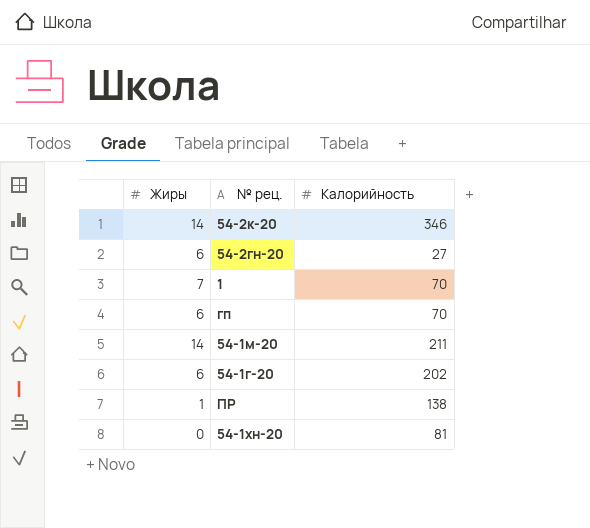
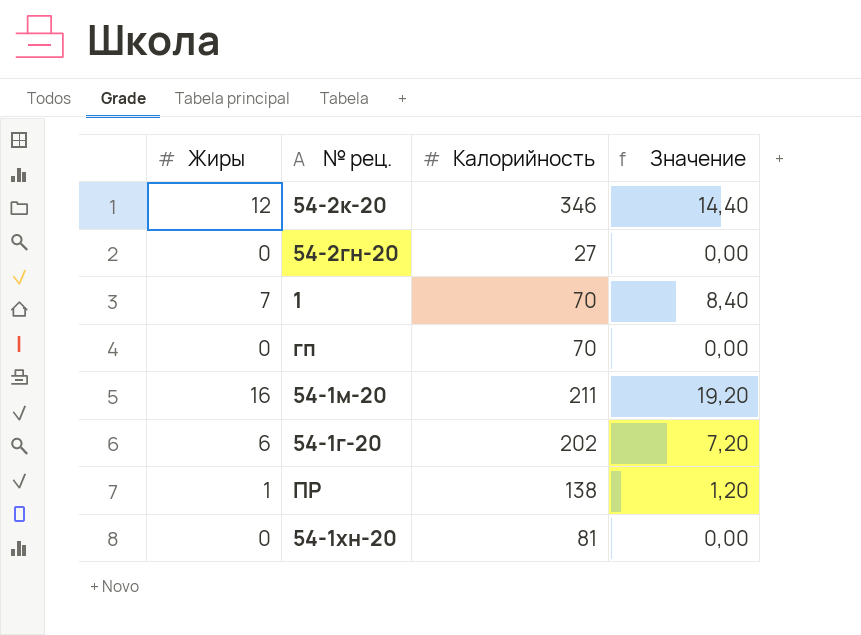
column Значение | formula: none -> [Жиры] * 1,2
54-2к-20 | Жиры: 14 -> 12
54-2гн-20 | Жиры: 6 -> 0
гп | Жиры: 6 -> 0
54-1м-20 | Жиры: 14 -> 16

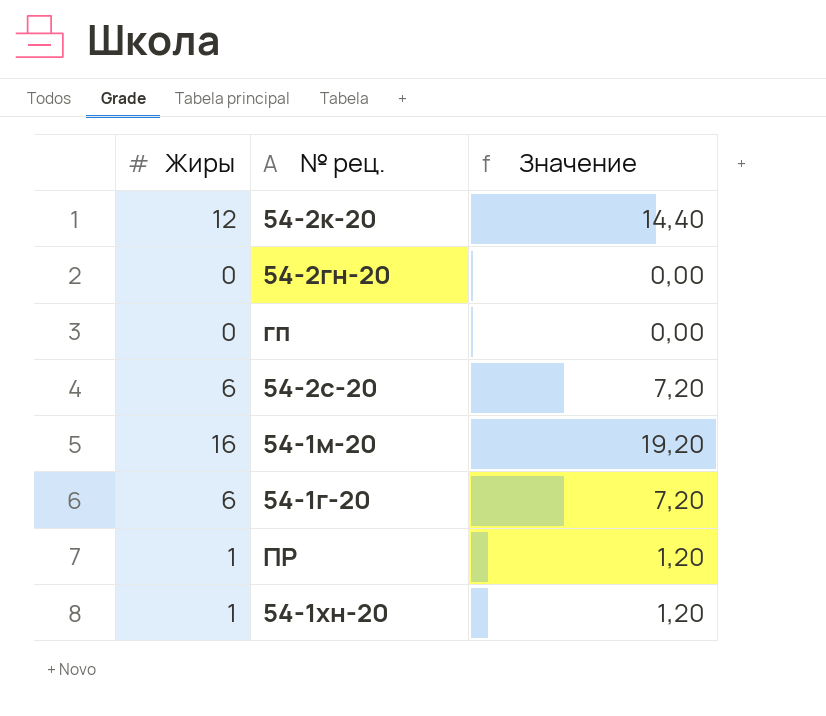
column Калорийность | position: 3 -> none
row 1: 7 | 70 | 8,40 -> none
row 54-2с-20: none -> 6 | 7,20
54-1хн-20 | Жиры: 0 -> 1
54-1хн-20 | Значение: 0,00 -> 1,20

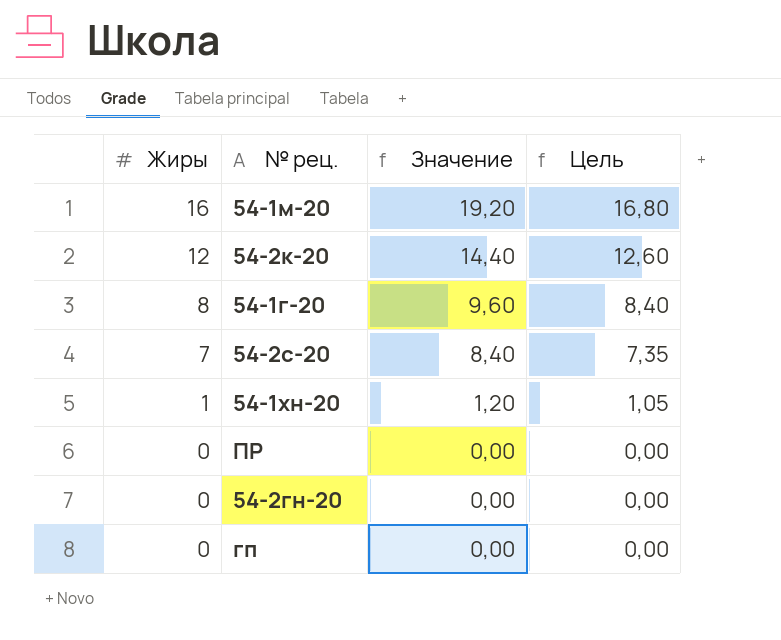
row order: none -> Жиры descending
column Цель | formula: none -> [Жиры] * 1,05
54-1г-20 | Жиры: 6 -> 8
54-1г-20 | Значение: 7,20 -> 9,60
54-2с-20 | Жиры: 6 -> 7
54-2с-20 | Значение: 7,20 -> 8,40
ПР | Жиры: 1 -> 0
ПР | Значение: 1,20 -> 0,00

